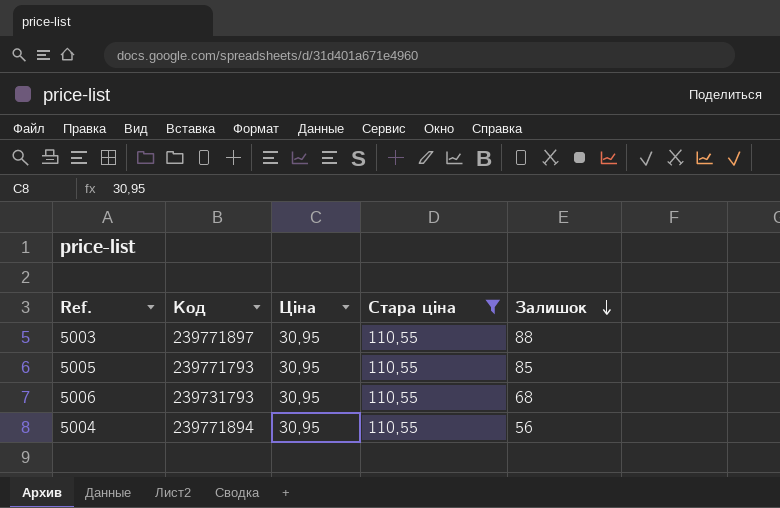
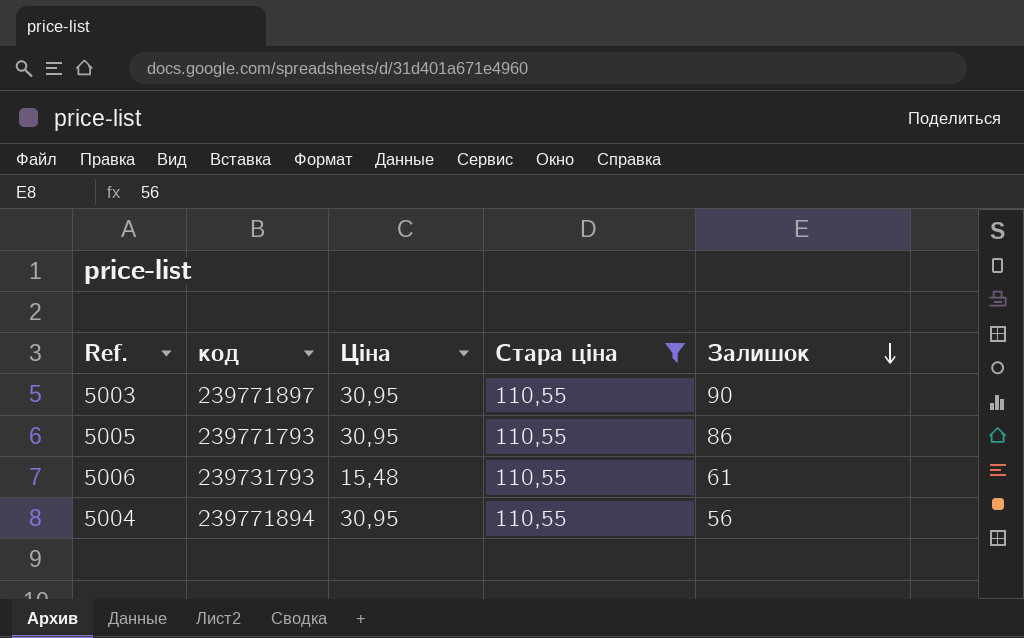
column name: Код -> код
5003 | Залишок: 88 -> 90
5005 | Залишок: 85 -> 86
5006 | Ціна: 30,95 -> 15,48
5006 | Залишок: 68 -> 61

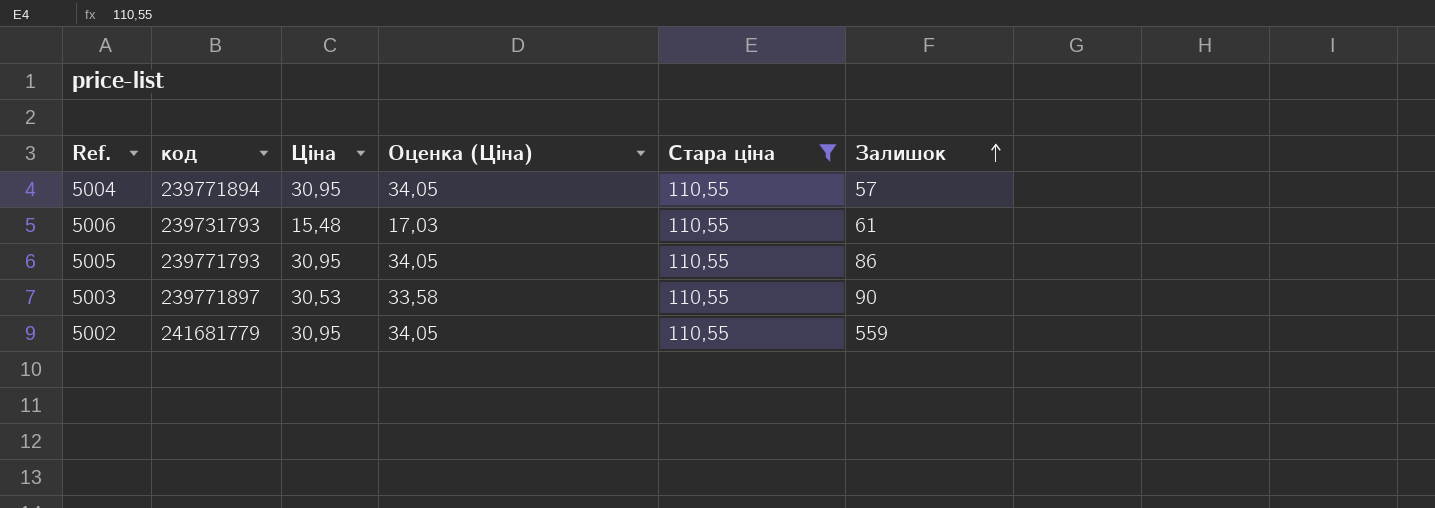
row order: Залишок descending -> Залишок ascending
column Оценка (Ціна) | formula: none -> [Ціна] * 1,1
5004 | Залишок: 56 -> 57
5003 | Ціна: 30,95 -> 30,53
row 5002: none -> 241681779 | 30,95 | 34,05 | 110,55 | 559

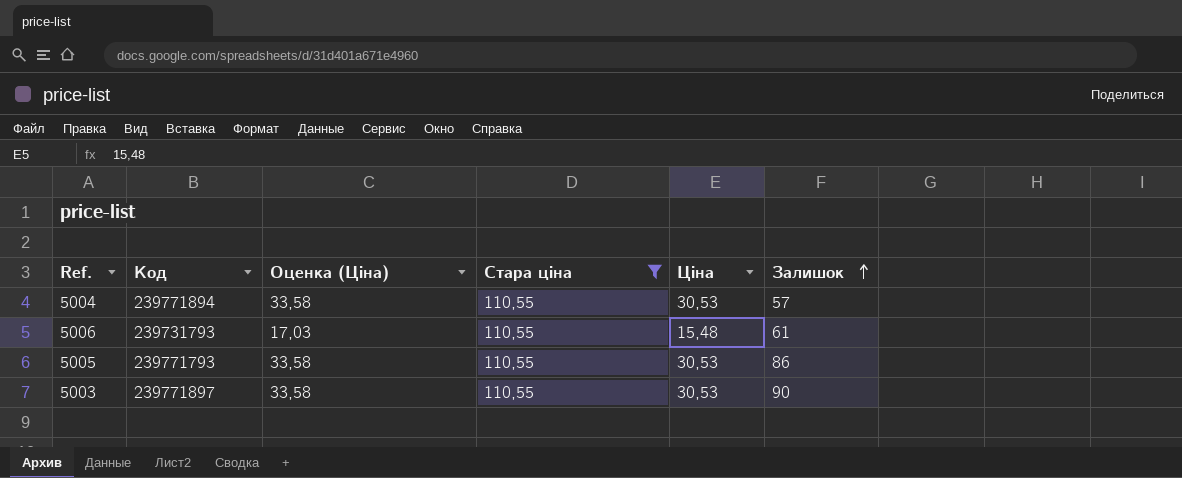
column name: код -> Код
column Ціна | position: 3 -> 5
row 5002: 241681779 | 30,95 | 34,05 | 110,55 | 559 -> none
5004 | Оценка (Ціна): 34,05 -> 33,58
5004 | Ціна: 30,95 -> 30,53
5005 | Оценка (Ціна): 34,05 -> 33,58
5005 | Ціна: 30,95 -> 30,53

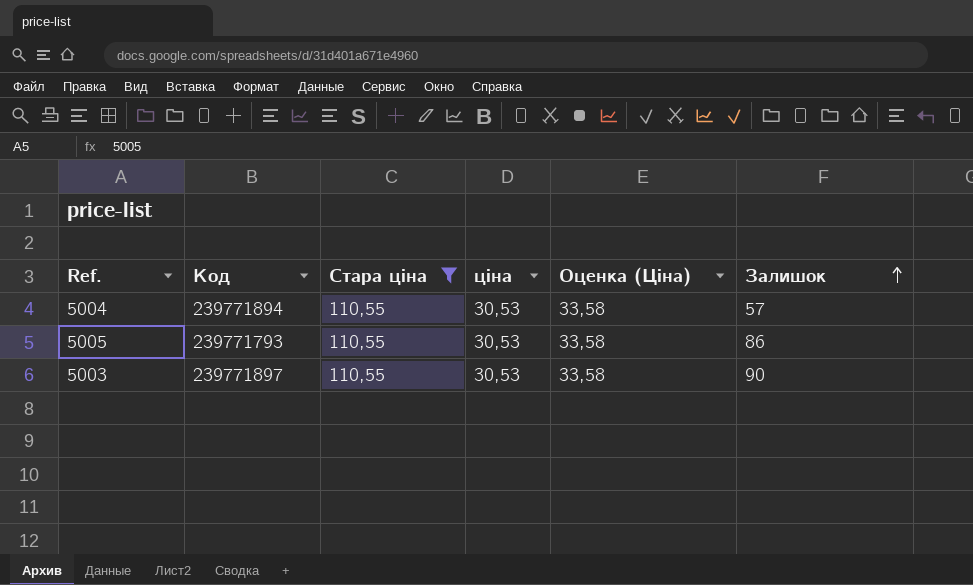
column name: Ціна -> ціна
column Оценка (Ціна) | position: 3 -> 5
row 5006: 239731793 | 17,03 | 110,55 | 15,48 | 61 -> none

